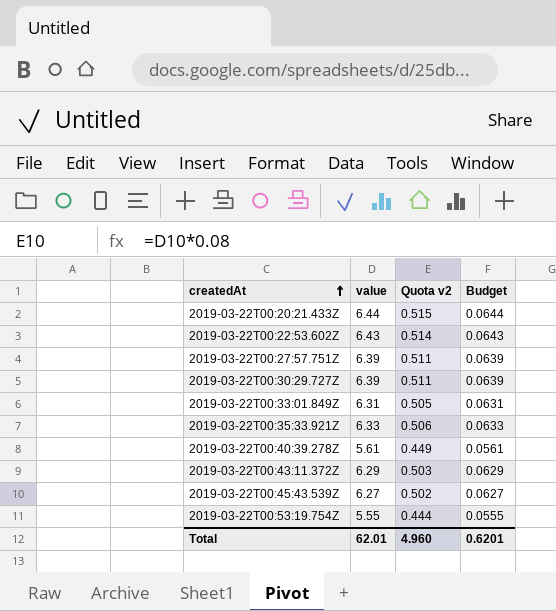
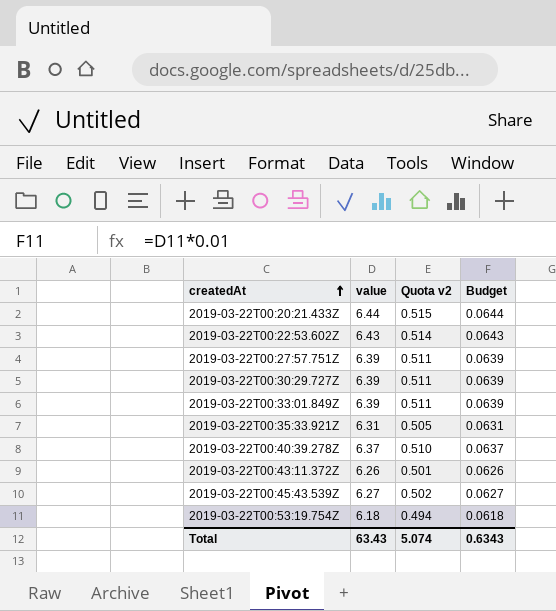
2019-03-22T00:33:01.849Z | value: 6.31 -> 6.39
2019-03-22T00:33:01.849Z | Quota v2: 0.505 -> 0.511
2019-03-22T00:33:01.849Z | Budget: 0.0631 -> 0.0639
2019-03-22T00:35:33.921Z | value: 6.33 -> 6.31
2019-03-22T00:35:33.921Z | Quota v2: 0.506 -> 0.505
2019-03-22T00:35:33.921Z | Budget: 0.0633 -> 0.0631
2019-03-22T00:40:39.278Z | value: 5.61 -> 6.37
2019-03-22T00:40:39.278Z | Quota v2: 0.449 -> 0.510
2019-03-22T00:40:39.278Z | Budget: 0.0561 -> 0.0637
2019-03-22T00:43:11.372Z | value: 6.29 -> 6.26
2019-03-22T00:43:11.372Z | Quota v2: 0.503 -> 0.501
2019-03-22T00:43:11.372Z | Budget: 0.0629 -> 0.0626
2019-03-22T00:53:19.754Z | value: 5.55 -> 6.18
2019-03-22T00:53:19.754Z | Quota v2: 0.444 -> 0.494
2019-03-22T00:53:19.754Z | Budget: 0.0555 -> 0.0618
Total | value: 62.01 -> 63.43
Total | Quota v2: 4.960 -> 5.074
Total | Budget: 0.6201 -> 0.6343

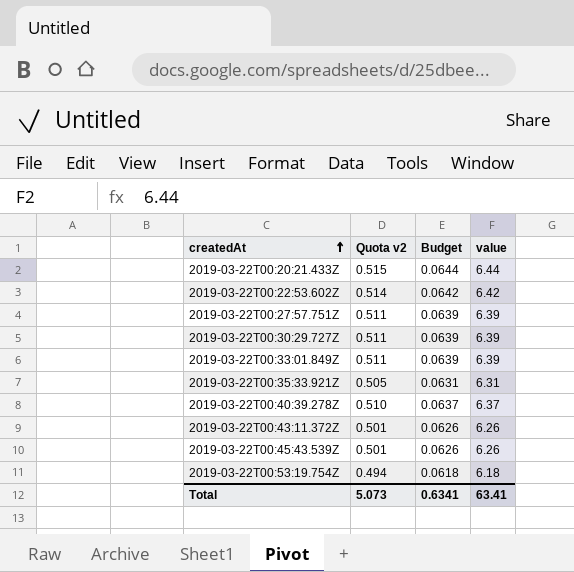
column value | position: 2 -> 4
2019-03-22T00:22:53.602Z | Budget: 0.0643 -> 0.0642
2019-03-22T00:22:53.602Z | value: 6.43 -> 6.42
2019-03-22T00:45:43.539Z | Quota v2: 0.502 -> 0.501
2019-03-22T00:45:43.539Z | Budget: 0.0627 -> 0.0626
2019-03-22T00:45:43.539Z | value: 6.27 -> 6.26
Total | Quota v2: 5.074 -> 5.073
Total | Budget: 0.6343 -> 0.6341
Total | value: 63.43 -> 63.41

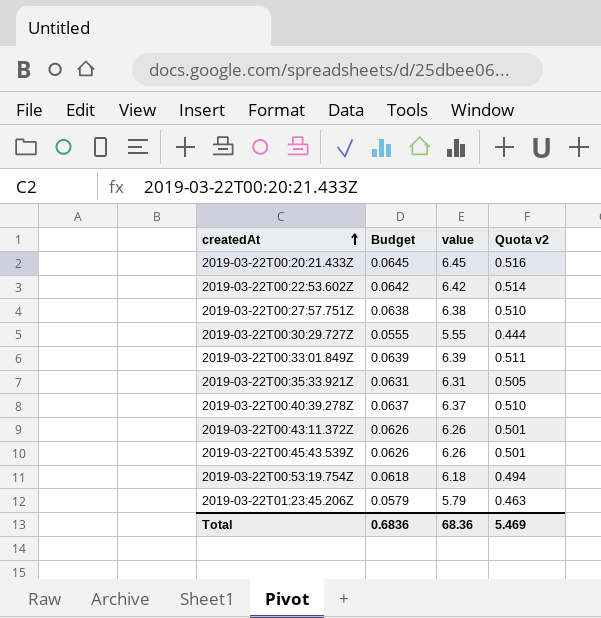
column Quota v2 | position: 2 -> 4
2019-03-22T00:20:21.433Z | Budget: 0.0644 -> 0.0645
2019-03-22T00:20:21.433Z | value: 6.44 -> 6.45
2019-03-22T00:20:21.433Z | Quota v2: 0.515 -> 0.516
2019-03-22T00:27:57.751Z | Budget: 0.0639 -> 0.0638
2019-03-22T00:27:57.751Z | value: 6.39 -> 6.38
2019-03-22T00:27:57.751Z | Quota v2: 0.511 -> 0.510
2019-03-22T00:30:29.727Z | Budget: 0.0639 -> 0.0555
2019-03-22T00:30:29.727Z | value: 6.39 -> 5.55
2019-03-22T00:30:29.727Z | Quota v2: 0.511 -> 0.444
row 2019-03-22T01:23:45.206Z: none -> 0.0579 | 5.79 | 0.463
Total | Budget: 0.6341 -> 0.6836
Total | value: 63.41 -> 68.36
Total | Quota v2: 5.073 -> 5.469

